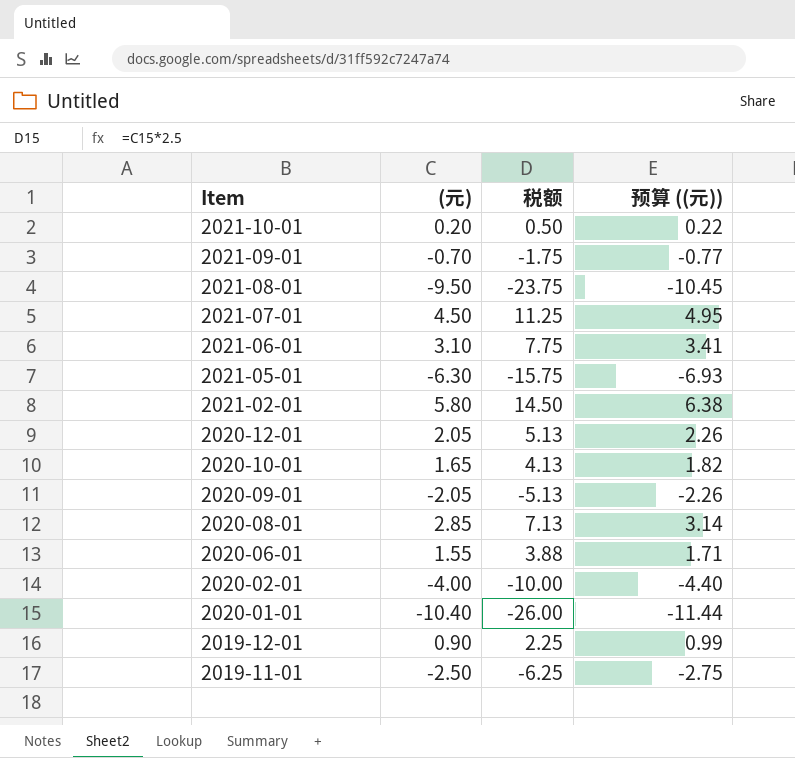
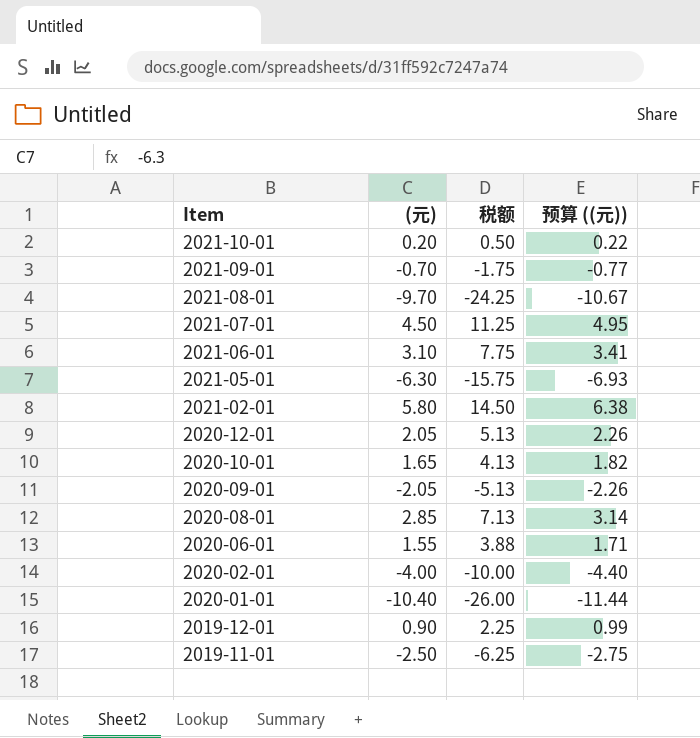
2021-08-01 | (元): -9.50 -> -9.70
2021-08-01 | 税额: -23.75 -> -24.25
2021-08-01 | 预算 ((元)): -10.45 -> -10.67

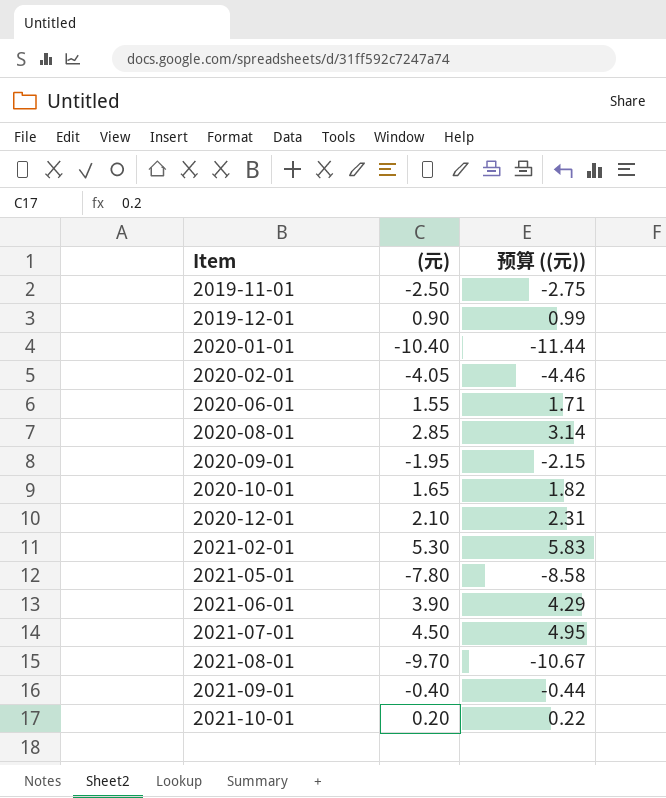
row order: Item descending -> Item ascending
column 税额 | formula: [(元)] * 2.5 -> none
2020-02-01 | (元): -4.00 -> -4.05
2020-02-01 | 预算 ((元)): -4.40 -> -4.46
2020-09-01 | (元): -2.05 -> -1.95
2020-09-01 | 预算 ((元)): -2.26 -> -2.15
2020-12-01 | (元): 2.05 -> 2.10
2020-12-01 | 预算 ((元)): 2.26 -> 2.31
2021-02-01 | (元): 5.80 -> 5.30
2021-02-01 | 预算 ((元)): 6.38 -> 5.83
2021-05-01 | (元): -6.30 -> -7.80
2021-05-01 | 预算 ((元)): -6.93 -> -8.58
2021-06-01 | (元): 3.10 -> 3.90
2021-06-01 | 预算 ((元)): 3.41 -> 4.29
2021-09-01 | (元): -0.70 -> -0.40
2021-09-01 | 预算 ((元)): -0.77 -> -0.44

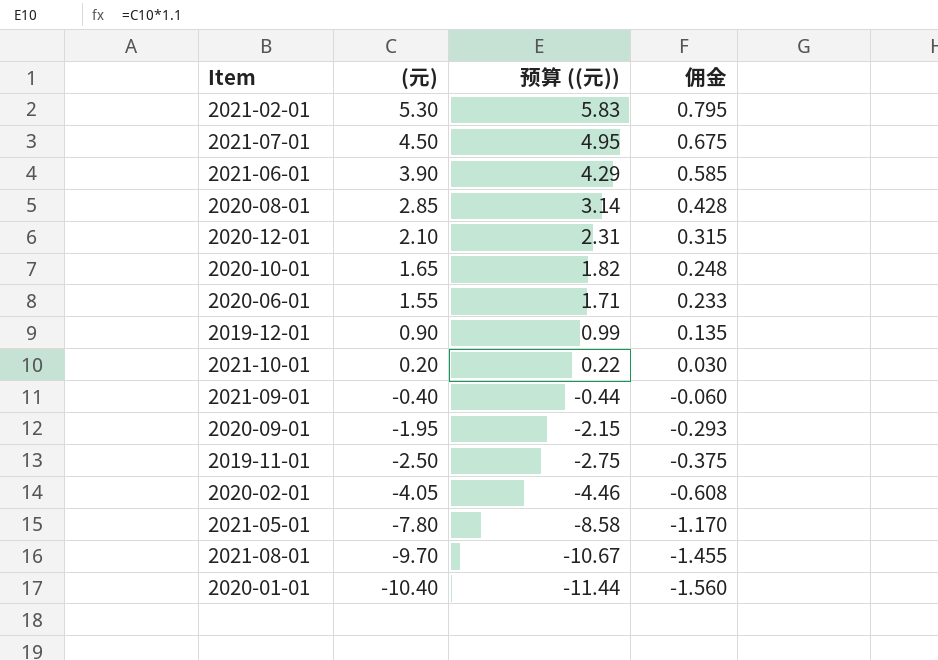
row order: Item ascending -> (元) descending
column 佣金 | formula: none -> [(元)] * 0.15

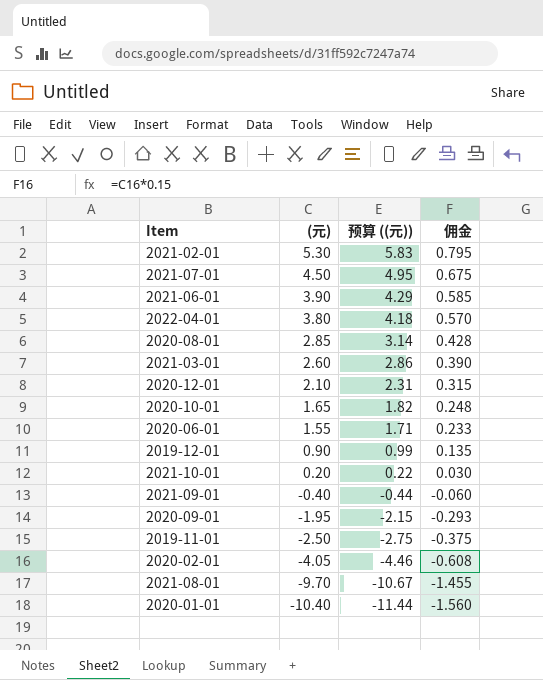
row 2021-05-01: -7.80 | -8.58 | -1.170 -> none
row 2022-04-01: none -> 3.80 | 4.18 | 0.570
row 2021-03-01: none -> 2.60 | 2.86 | 0.390

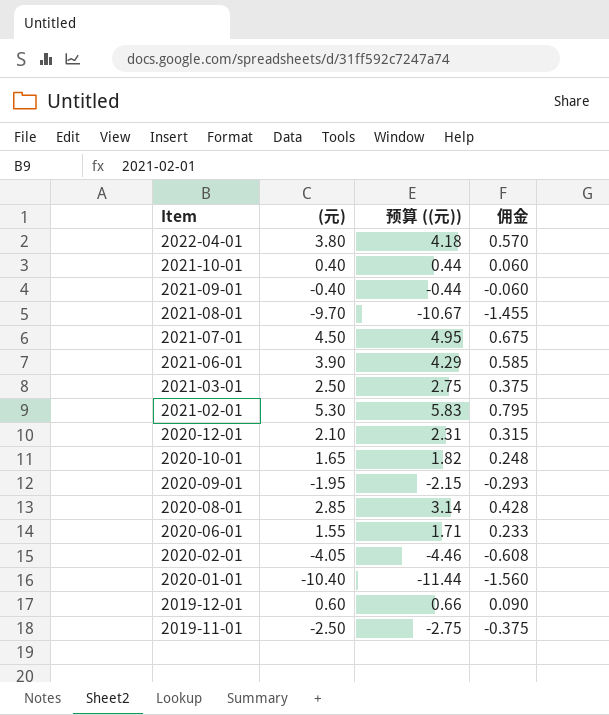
row order: (元) descending -> Item descending
2021-10-01 | (元): 0.20 -> 0.40
2021-10-01 | 预算 ((元)): 0.22 -> 0.44
2021-10-01 | 佣金: 0.030 -> 0.060
2021-03-01 | (元): 2.60 -> 2.50
2021-03-01 | 预算 ((元)): 2.86 -> 2.75
2021-03-01 | 佣金: 0.390 -> 0.375
2019-12-01 | (元): 0.90 -> 0.60
2019-12-01 | 预算 ((元)): 0.99 -> 0.66
2019-12-01 | 佣金: 0.135 -> 0.090

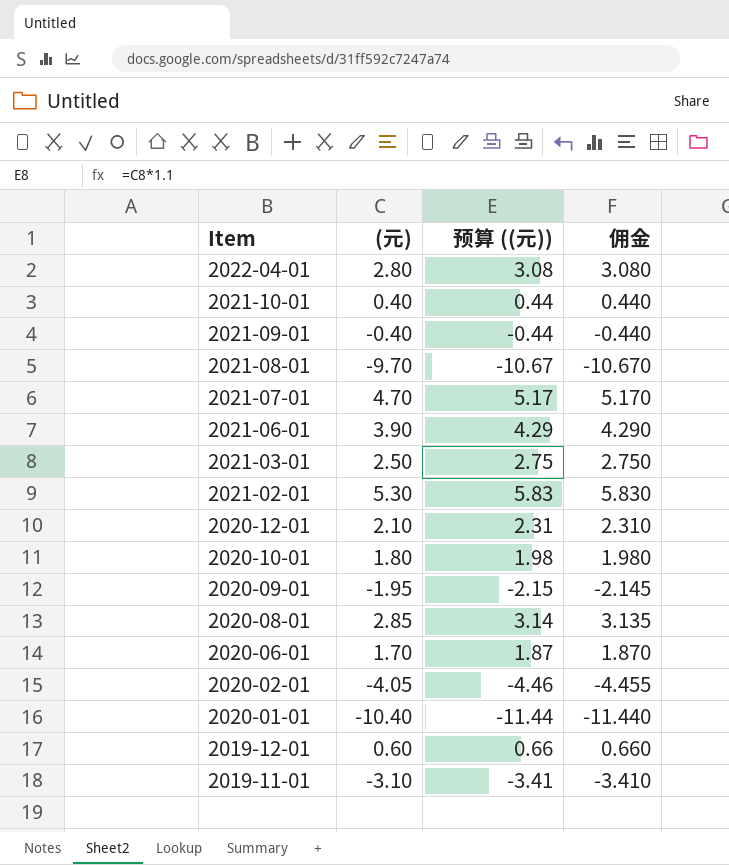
column 佣金 | formula: [(元)] * 0.15 -> [(元)] * 1.1
2022-04-01 | (元): 3.80 -> 2.80
2022-04-01 | 预算 ((元)): 4.18 -> 3.08
2021-07-01 | (元): 4.50 -> 4.70
2021-07-01 | 预算 ((元)): 4.95 -> 5.17
2020-10-01 | (元): 1.65 -> 1.80
2020-10-01 | 预算 ((元)): 1.82 -> 1.98
2020-06-01 | (元): 1.55 -> 1.70
2020-06-01 | 预算 ((元)): 1.71 -> 1.87
2019-11-01 | (元): -2.50 -> -3.10
2019-11-01 | 预算 ((元)): -2.75 -> -3.41

